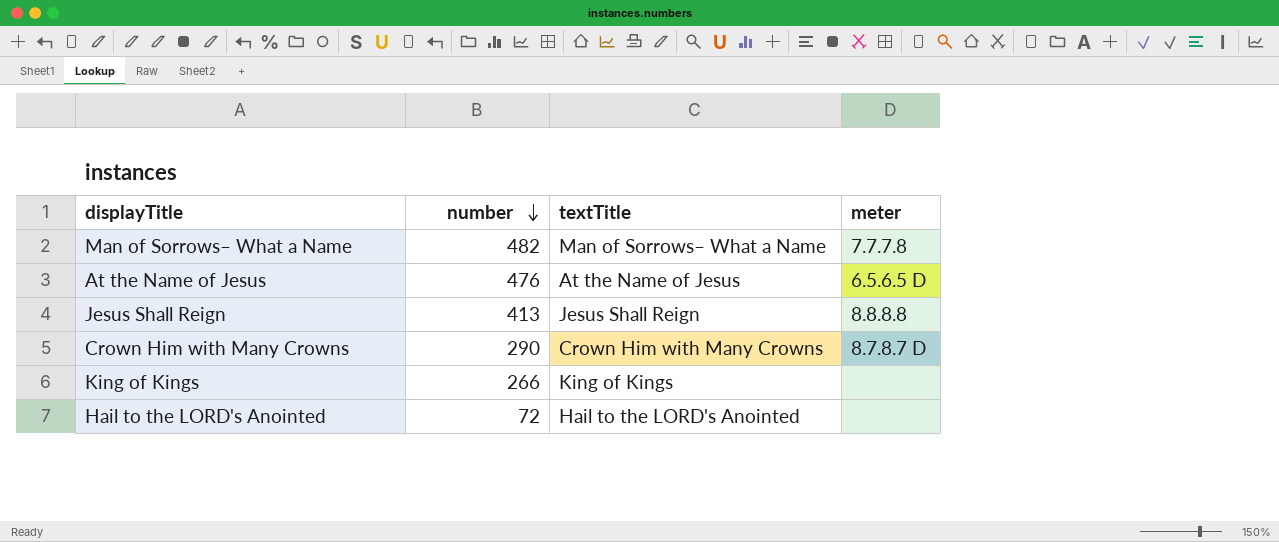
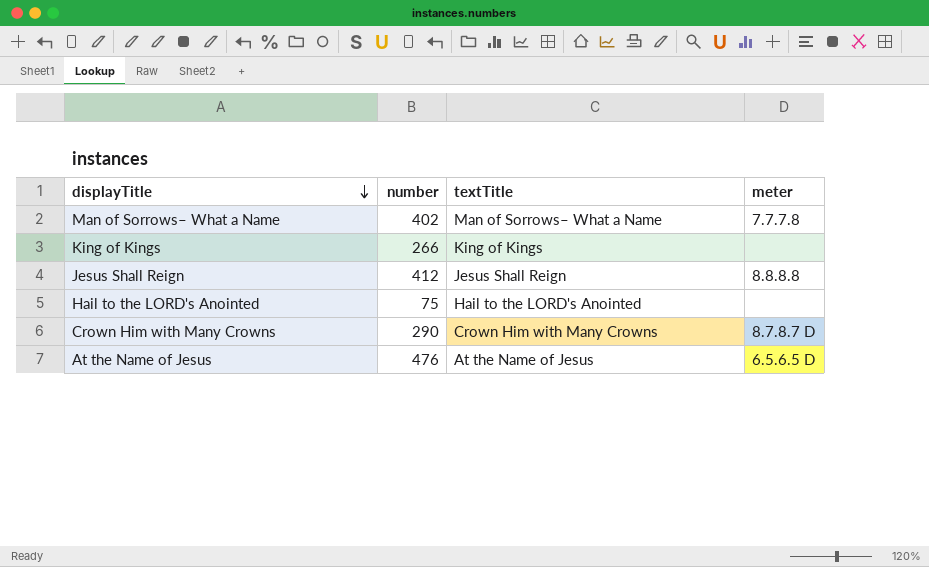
row order: number descending -> displayTitle descending
Man of Sorrows– What a Name | number: 482 -> 402
Jesus Shall Reign | number: 413 -> 412
Hail to the LORD's Anointed | number: 72 -> 75

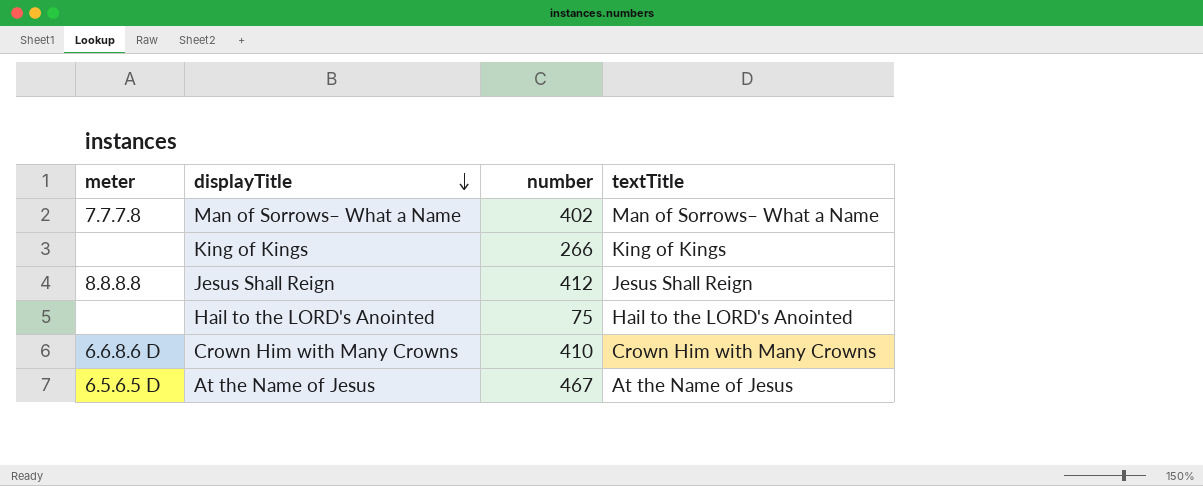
column meter | position: 4 -> 1
Crown Him with Many Crowns | meter: 8.7.8.7 D -> 6.6.8.6 D
Crown Him with Many Crowns | number: 290 -> 410
At the Name of Jesus | number: 476 -> 467

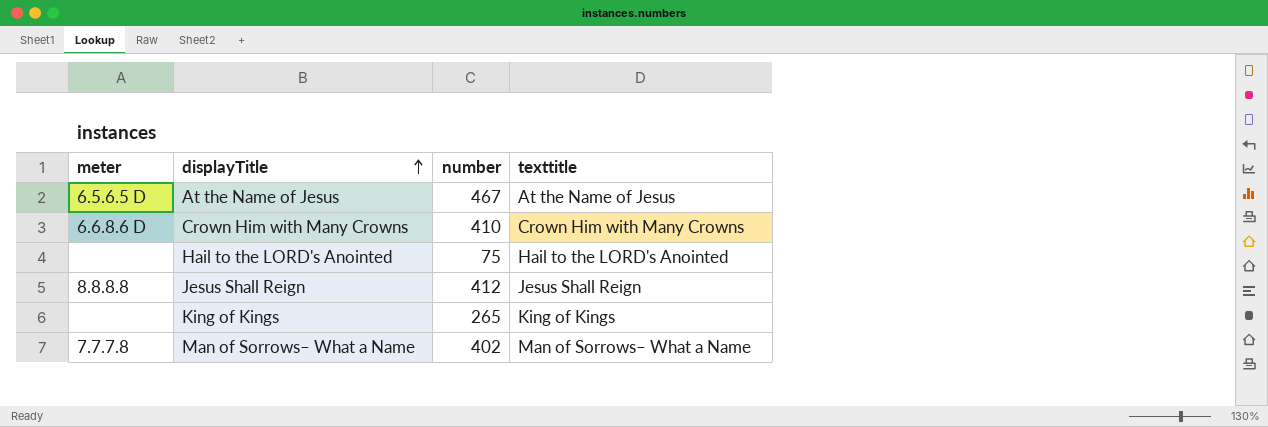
row order: displayTitle descending -> displayTitle ascending
column name: textTitle -> texttitle
King of Kings | number: 266 -> 265

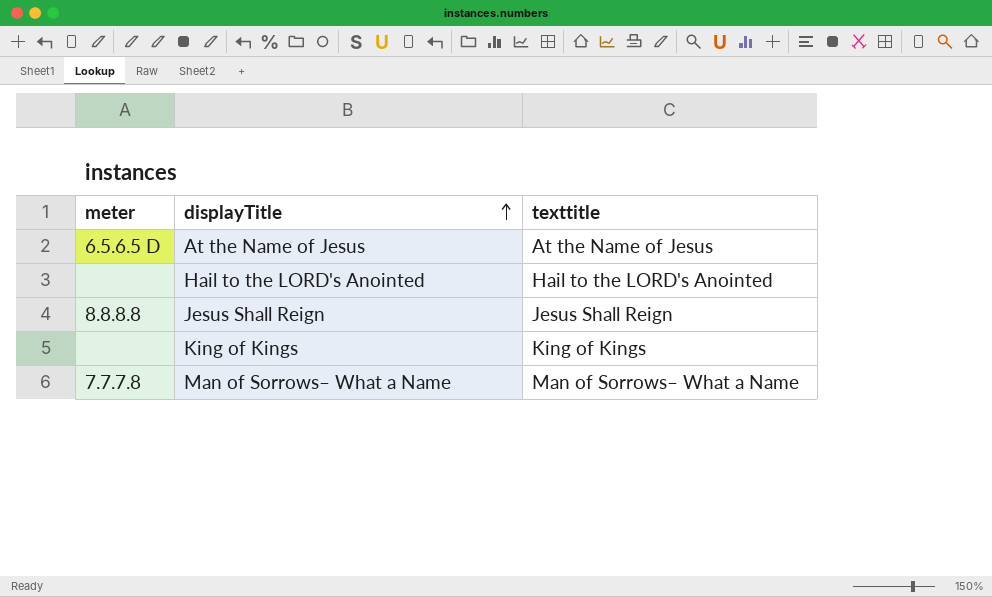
column number | position: 3 -> none
row Crown Him with Many Crowns: 6.6.8.6 D | 410 | Crown Him with Many Crowns -> none

